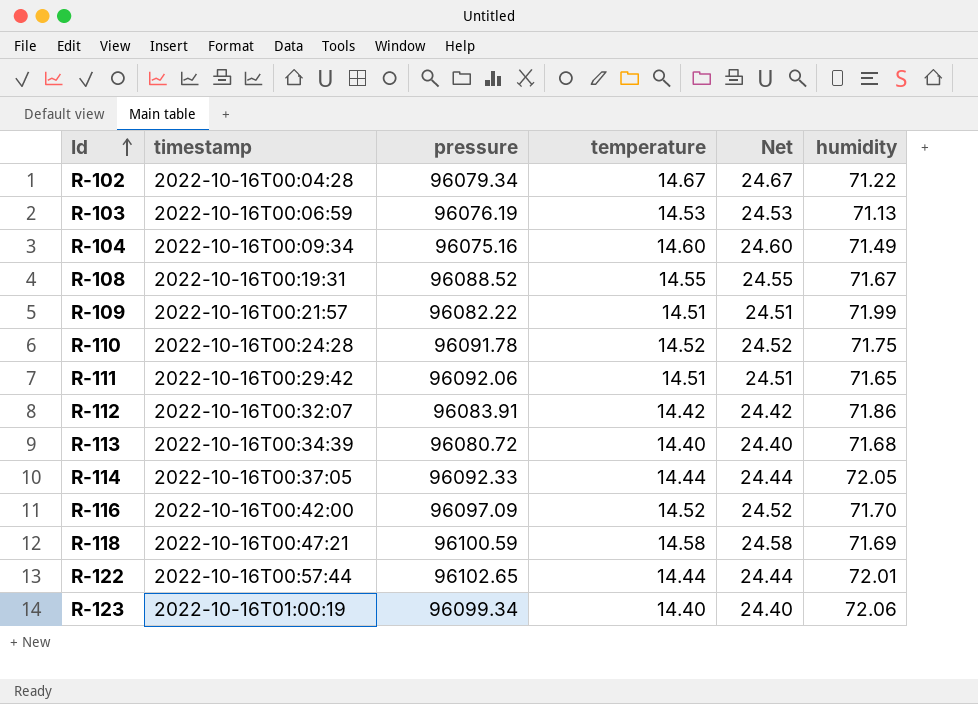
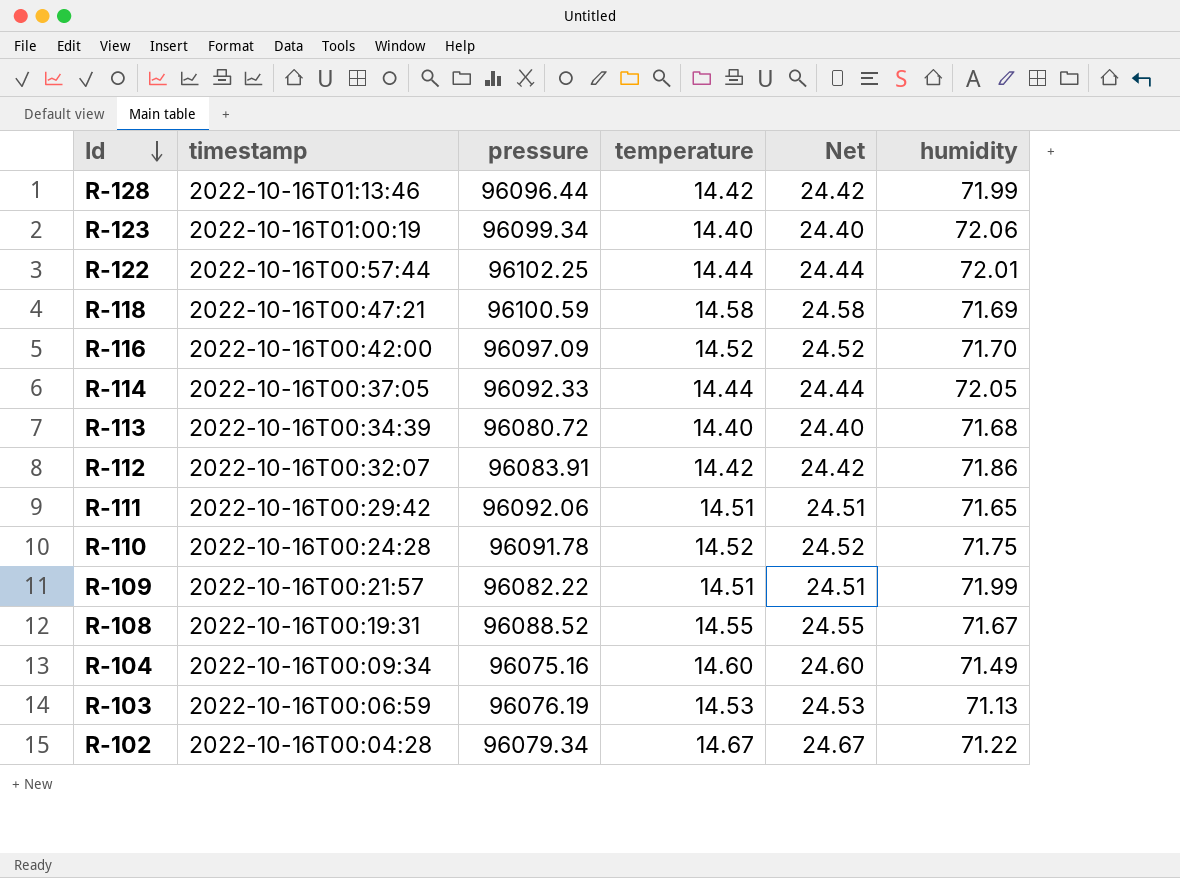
row order: Id ascending -> Id descending
row R-128: none -> 2022-10-16T01:13:46 | 96096.44 | 14.42 | 24.42 | 71.99
R-122 | pressure: 96102.65 -> 96102.25

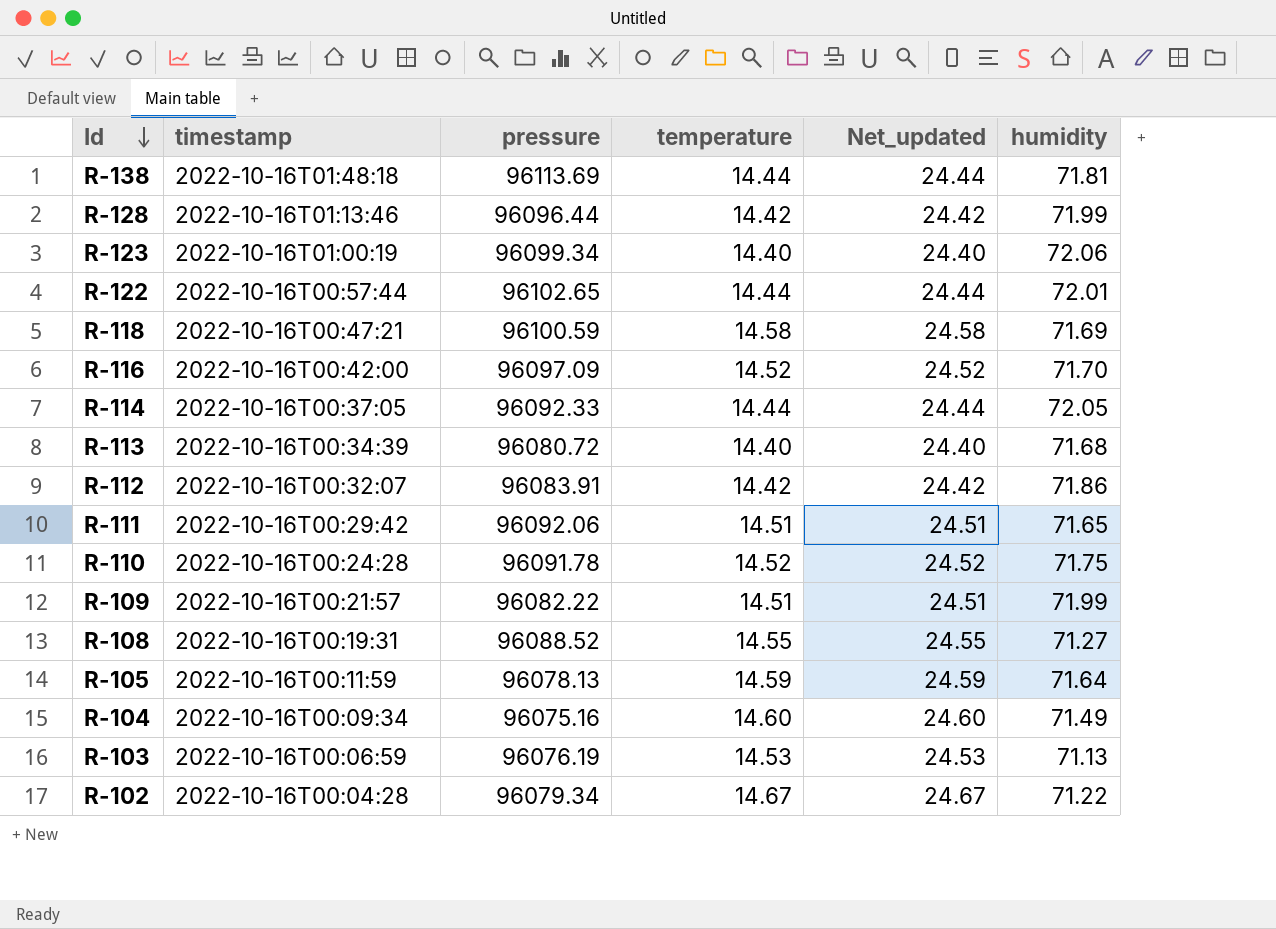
column name: Net -> Net_updated
row R-138: none -> 2022-10-16T01:48:18 | 96113.69 | 14.44 | 24.44 | 71.81
R-122 | pressure: 96102.25 -> 96102.65
R-108 | humidity: 71.67 -> 71.27
row R-105: none -> 2022-10-16T00:11:59 | 96078.13 | 14.59 | 24.59 | 71.64

